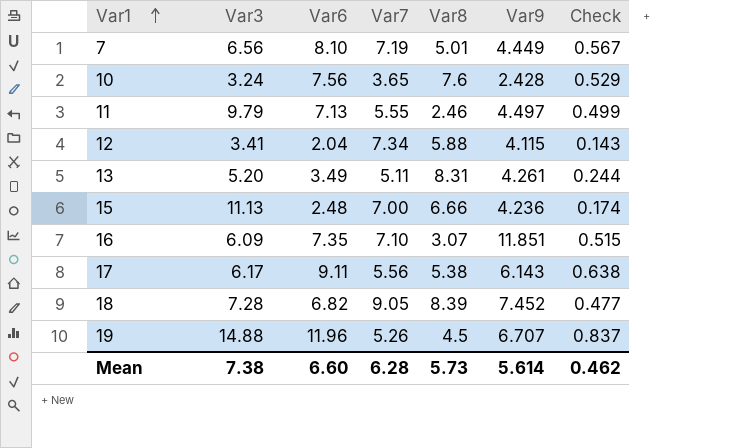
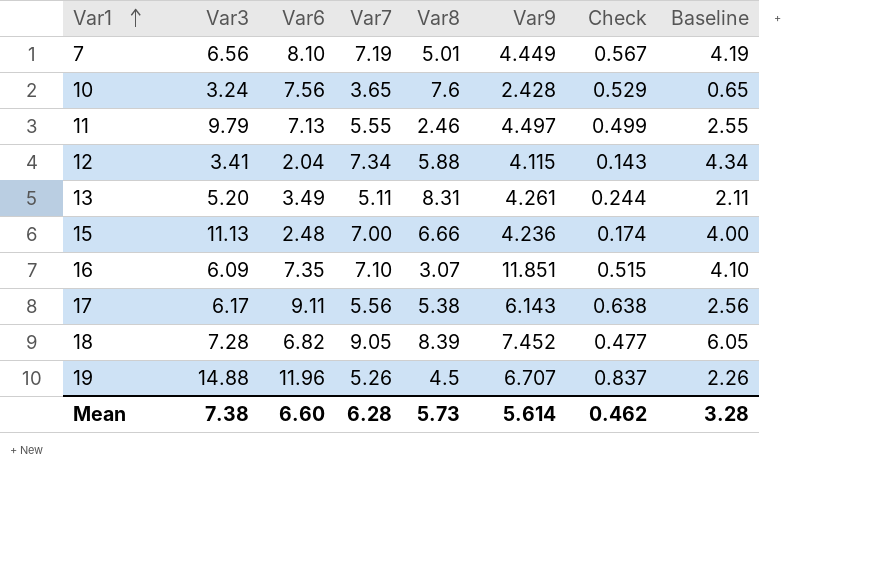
column Baseline | formula: none -> [Var7] - 3

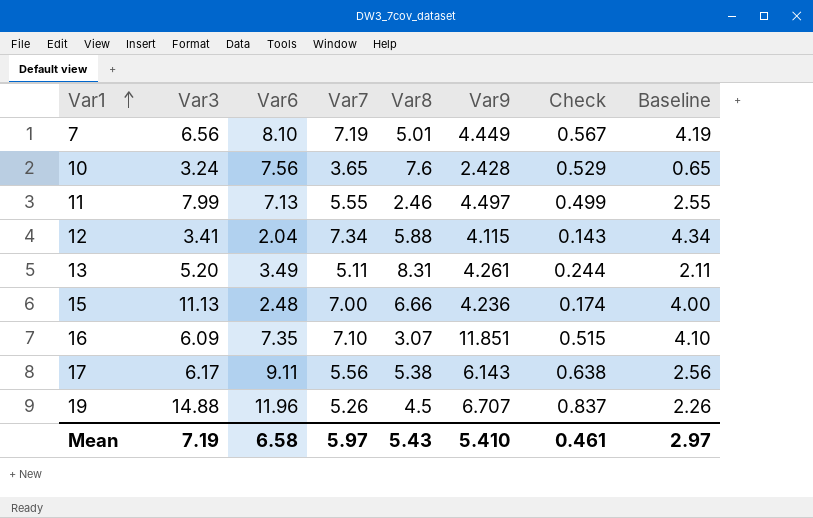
row 18: 7.28 | 6.82 | 9.05 | 8.39 | 7.452 | 0.477 | 6.05 -> none
11 | Var3: 9.79 -> 7.99
Mean | Var3: 7.38 -> 7.19
Mean | Var6: 6.60 -> 6.58
Mean | Var7: 6.28 -> 5.97
Mean | Var8: 5.73 -> 5.43
Mean | Var9: 5.614 -> 5.410
Mean | Check: 0.462 -> 0.461
Mean | Baseline: 3.28 -> 2.97

